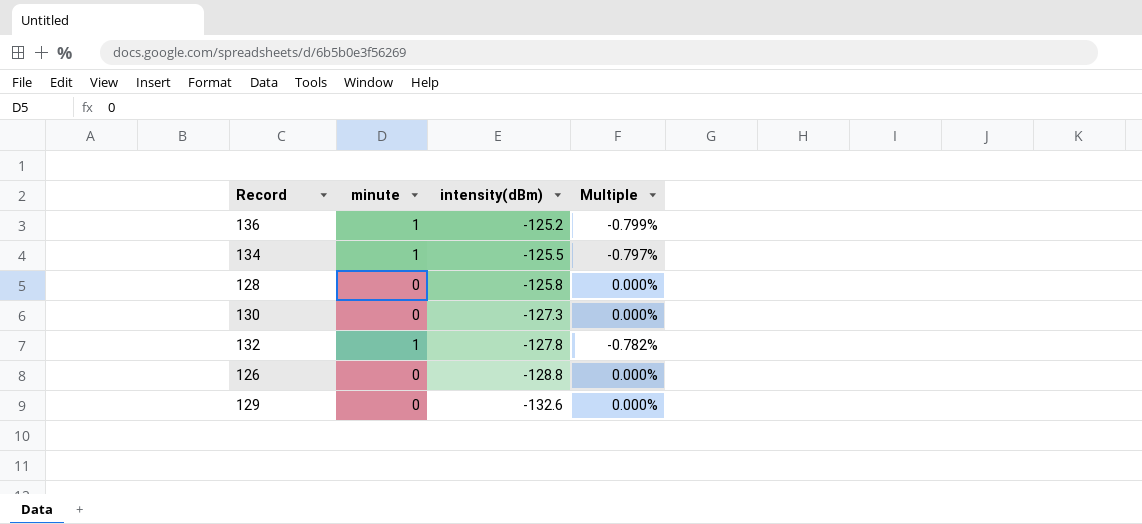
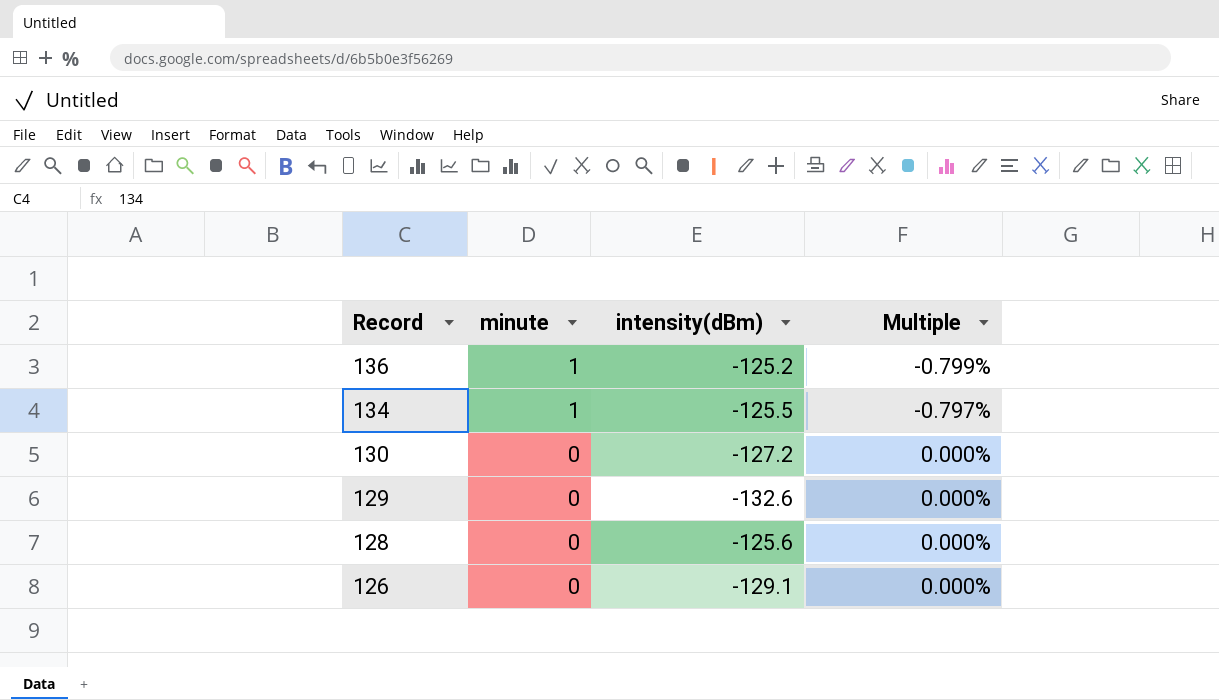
row order: intensity(dBm) descending -> Record descending
row 132: 1 | -127.8 | -0.782% -> none
130 | intensity(dBm): -127.3 -> -127.2
128 | intensity(dBm): -125.8 -> -125.6
126 | intensity(dBm): -128.8 -> -129.1

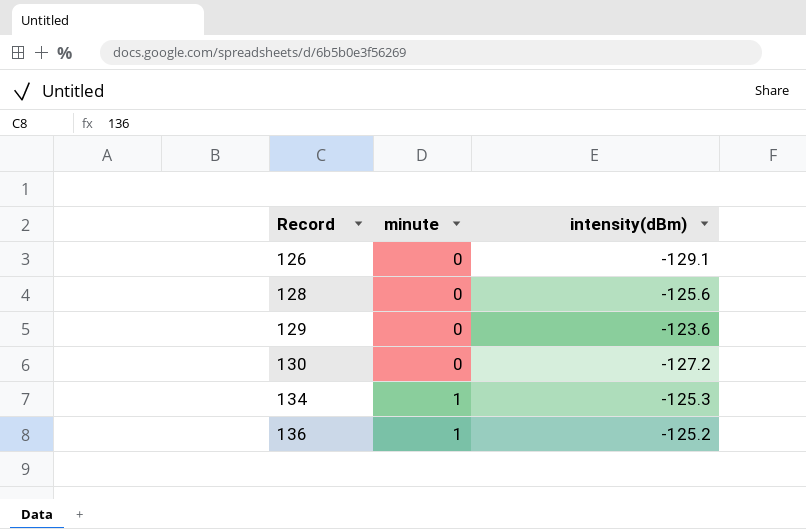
row order: Record descending -> Record ascending
column Multiple | formula: [minute] / [intensity(dBm)] -> none
129 | intensity(dBm): -132.6 -> -123.6
134 | intensity(dBm): -125.5 -> -125.3

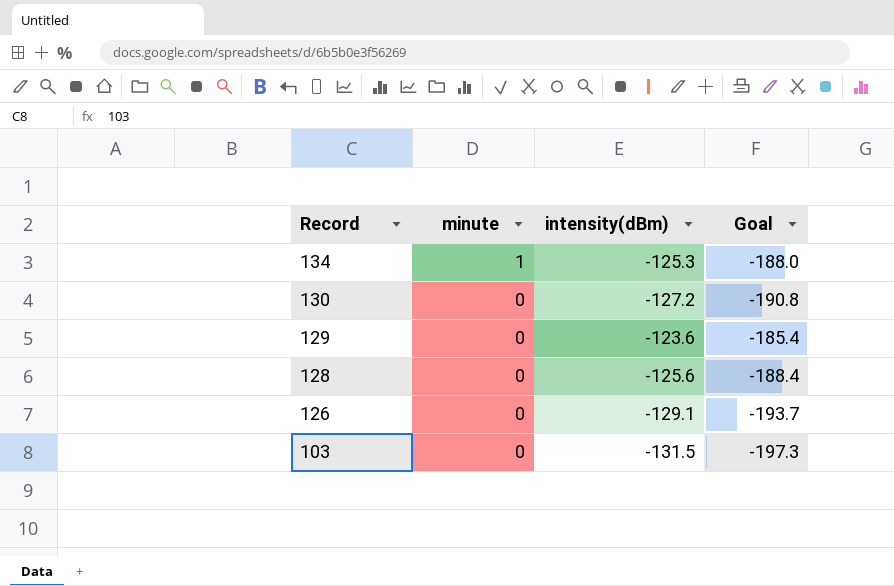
row order: Record ascending -> Record descending
column Goal | formula: none -> [intensity(dBm)] * 1.5
row 136: 1 | -125.2 -> none
row 103: none -> 0 | -131.5 | -197.3

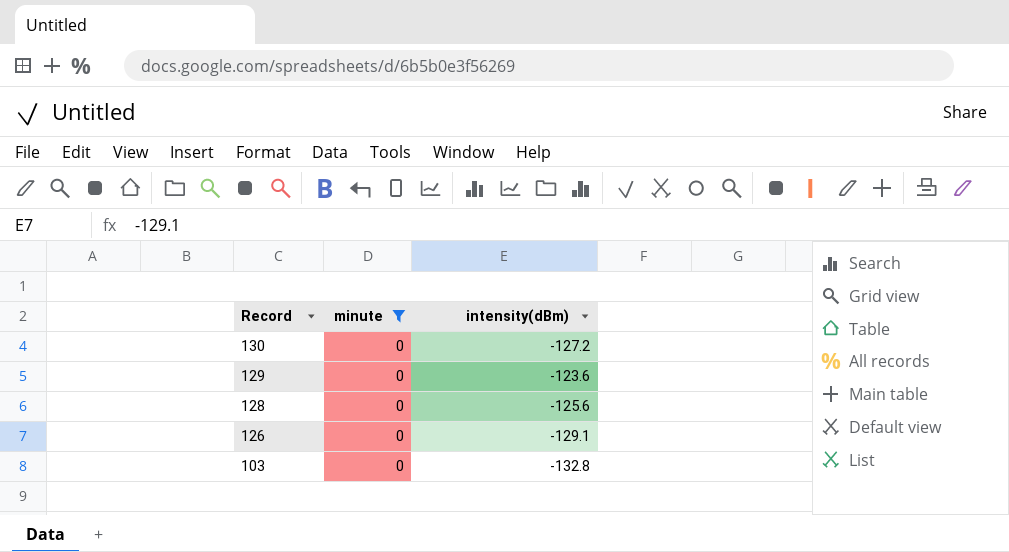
filter: none -> minute = 0
column Goal | formula: [intensity(dBm)] * 1.5 -> none
103 | intensity(dBm): -131.5 -> -132.8

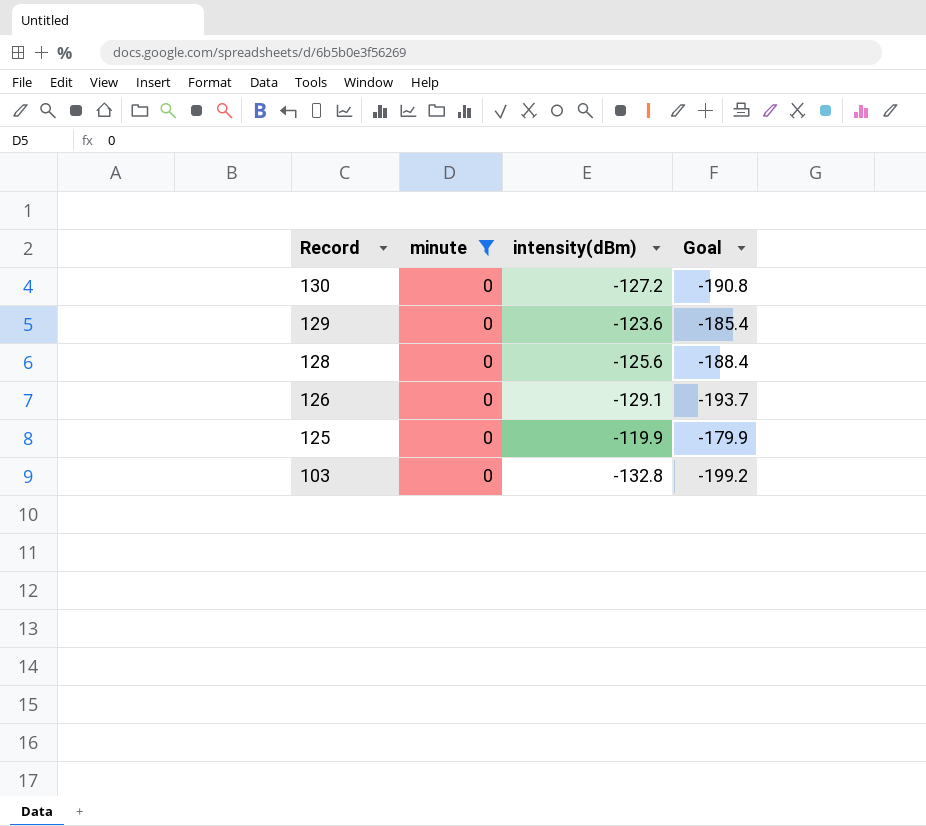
column Goal | formula: none -> [intensity(dBm)] * 1.5
row 125: none -> 0 | -119.9 | -179.9

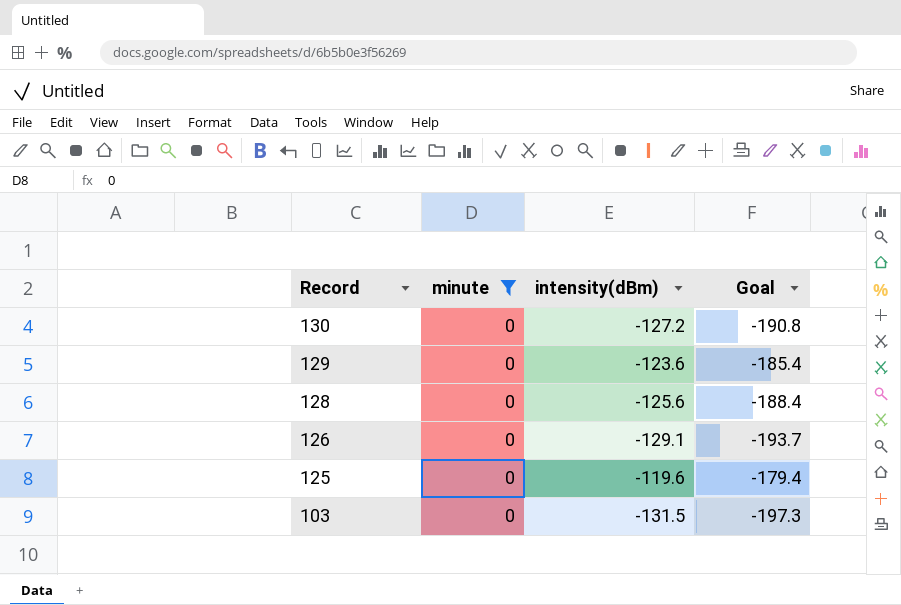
125 | intensity(dBm): -119.9 -> -119.6
125 | Goal: -179.9 -> -179.4
103 | intensity(dBm): -132.8 -> -131.5
103 | Goal: -199.2 -> -197.3

